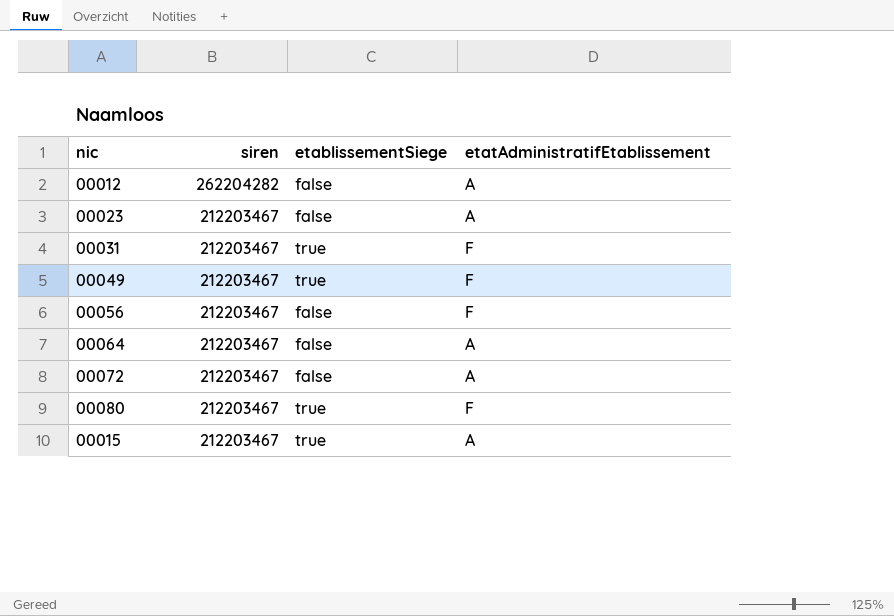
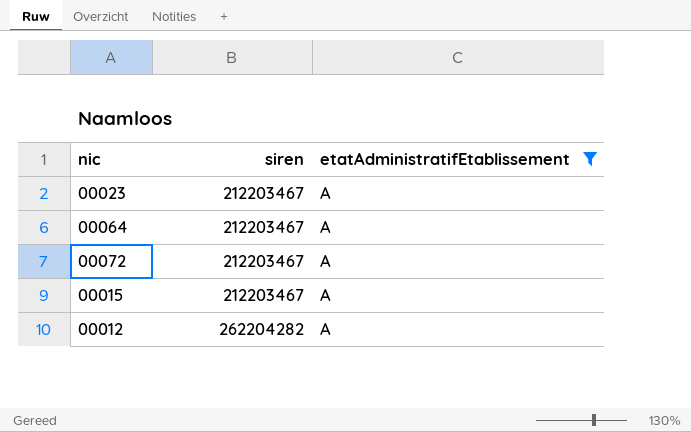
filter: none -> etatAdministratifEtablissement = A
row order: siren descending -> siren ascending
column etablissementSiege | position: 3 -> none

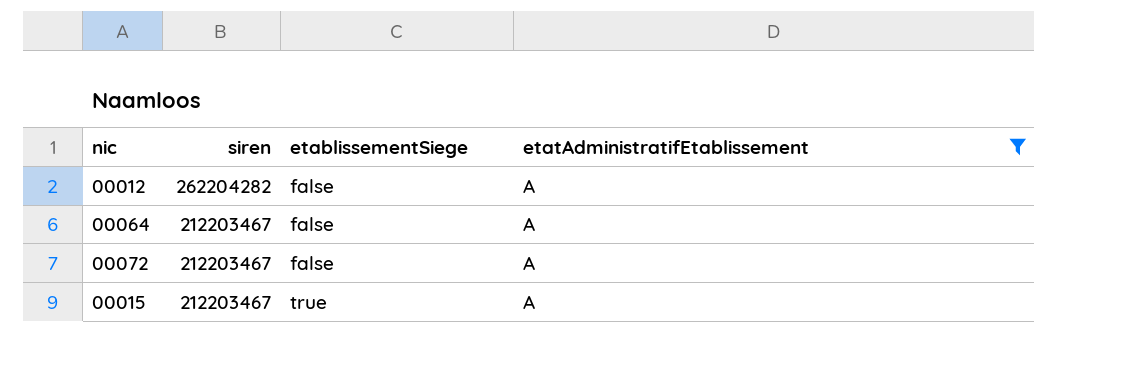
row order: siren ascending -> siren descending
column etablissementSiege | position: none -> 3
row 00023: 212203467 | A -> none

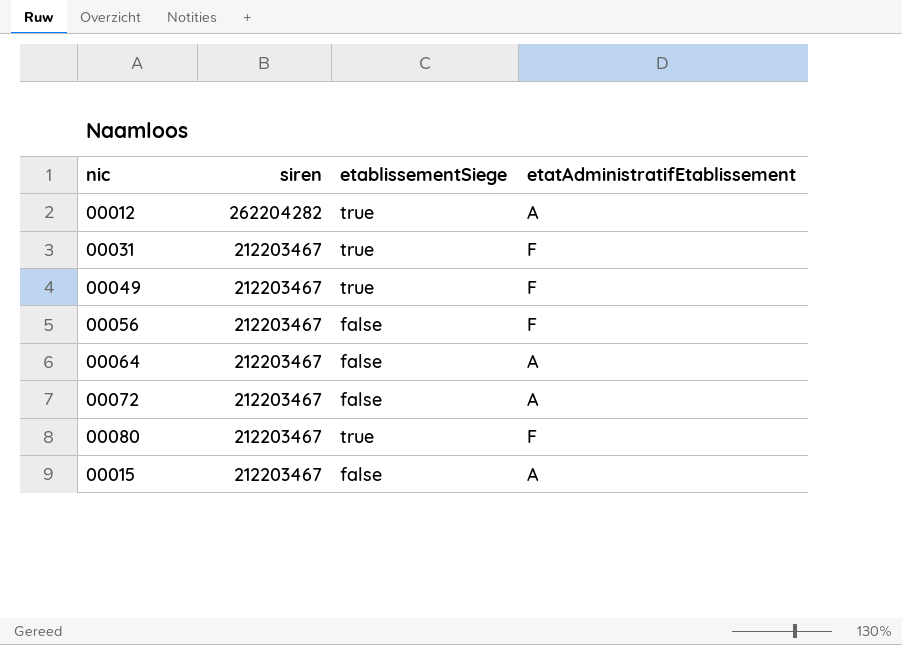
filter: etatAdministratifEtablissement = A -> none
00012 | etablissementSiege: false -> true
00015 | etablissementSiege: true -> false

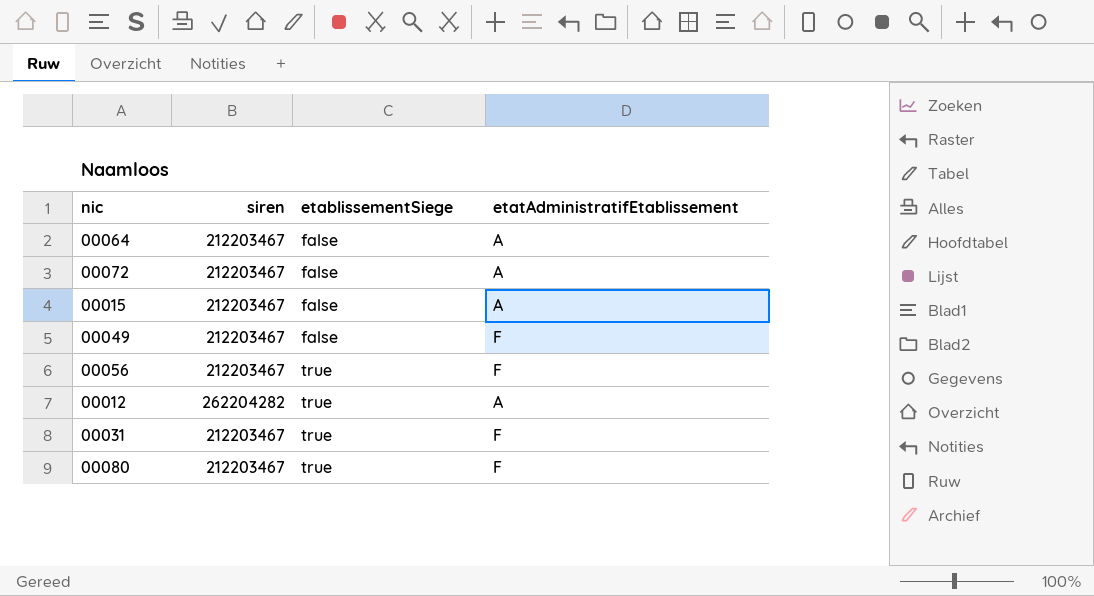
row order: siren descending -> etablissementSiege ascending
00049 | etablissementSiege: true -> false
00056 | etablissementSiege: false -> true

